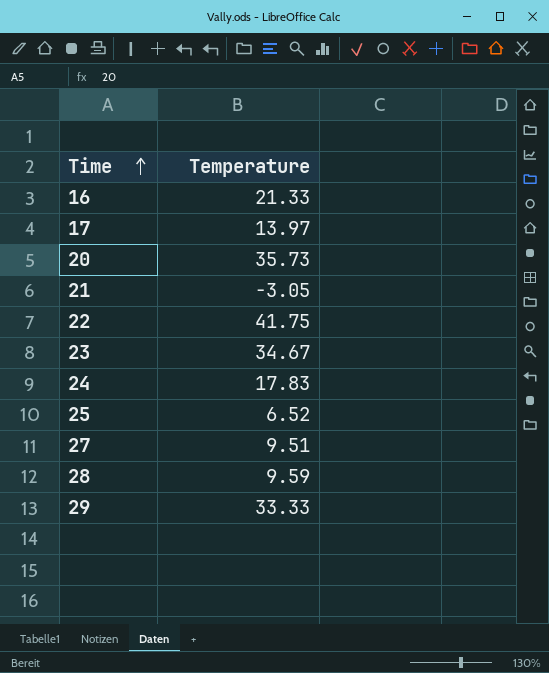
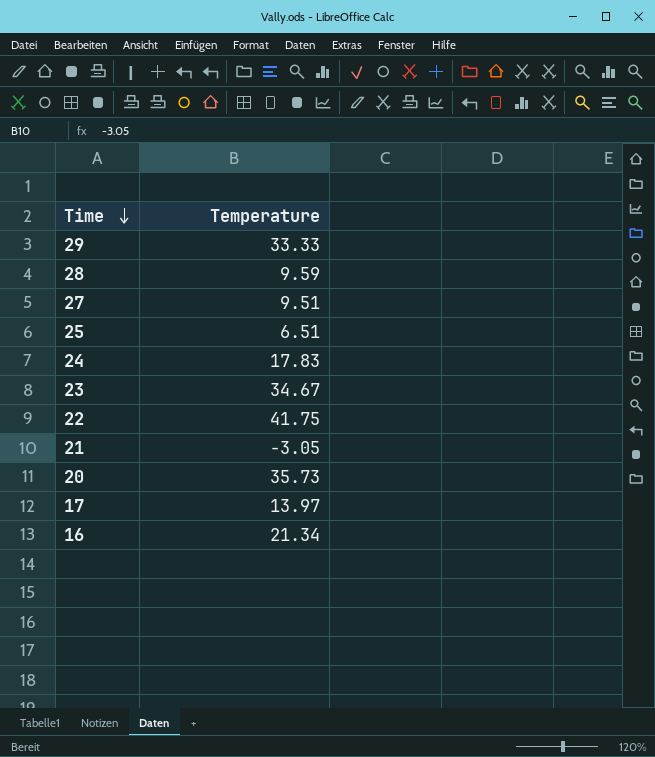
row order: Time ascending -> Time descending
25 | Temperature: 6.52 -> 6.51
16 | Temperature: 21.33 -> 21.34

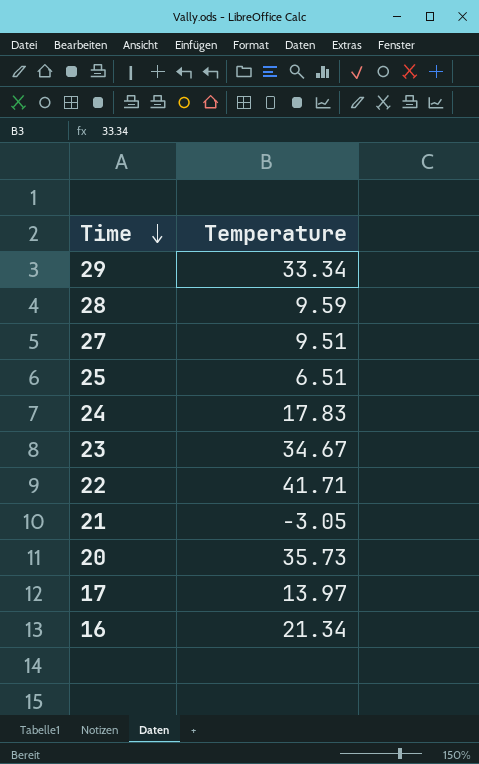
29 | Temperature: 33.33 -> 33.34
22 | Temperature: 41.75 -> 41.71

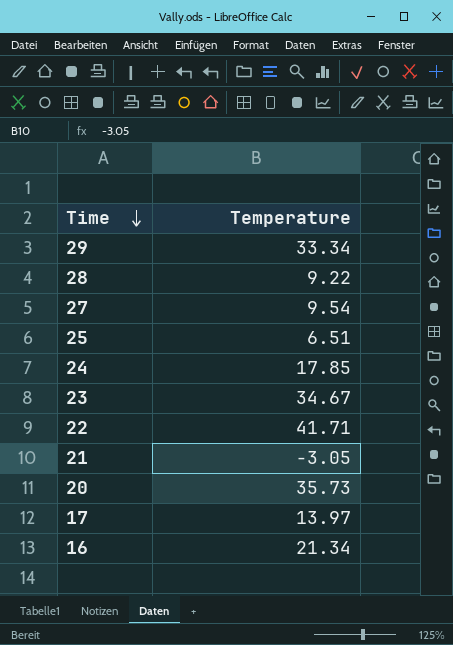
28 | Temperature: 9.59 -> 9.22
27 | Temperature: 9.51 -> 9.54
24 | Temperature: 17.83 -> 17.85

